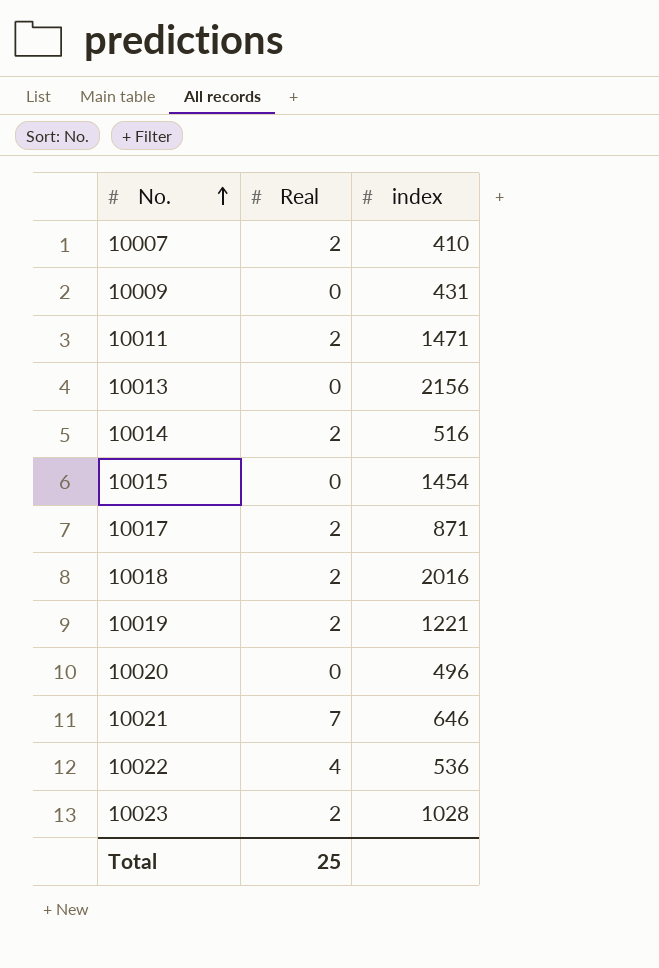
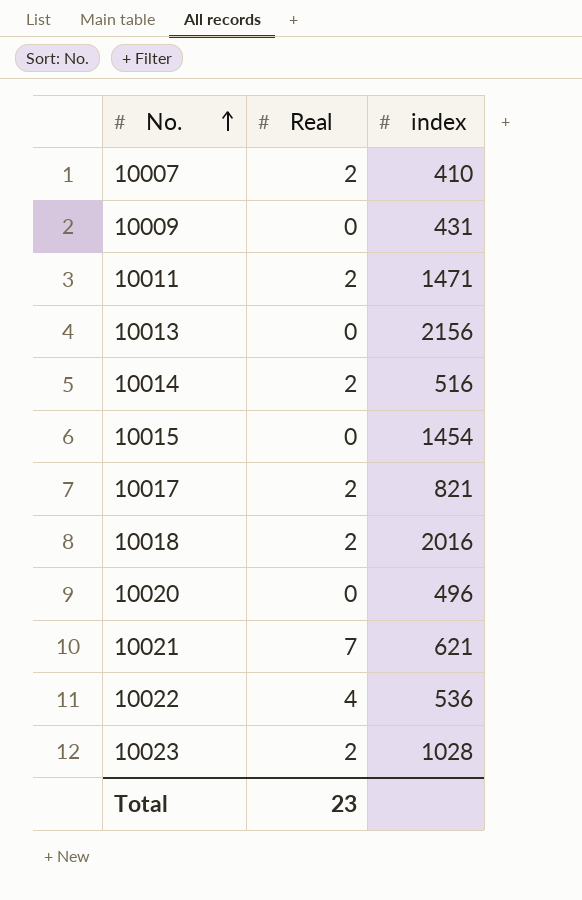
row 10019: 2 | 1221 -> none
10017 | index: 871 -> 821
10021 | index: 646 -> 621
Total | Real: 25 -> 23

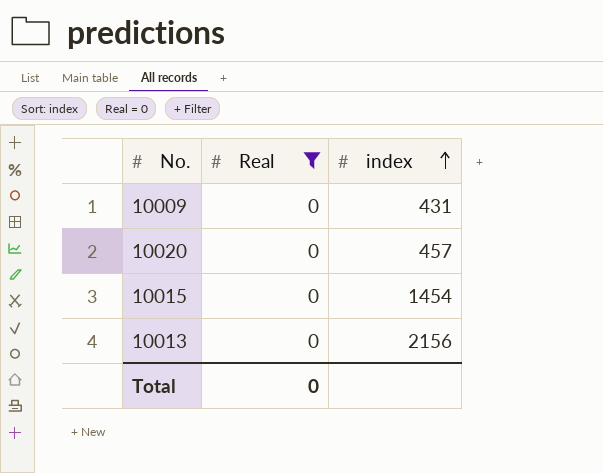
filter: none -> Real = 0
row order: No. ascending -> index ascending
10020 | index: 496 -> 457
Total | Real: 23 -> 0

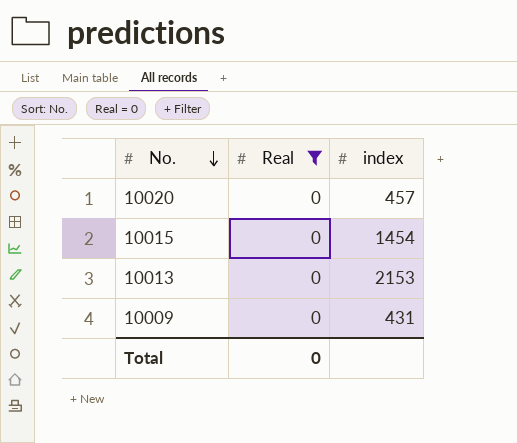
row order: index ascending -> No. descending
10013 | index: 2156 -> 2153

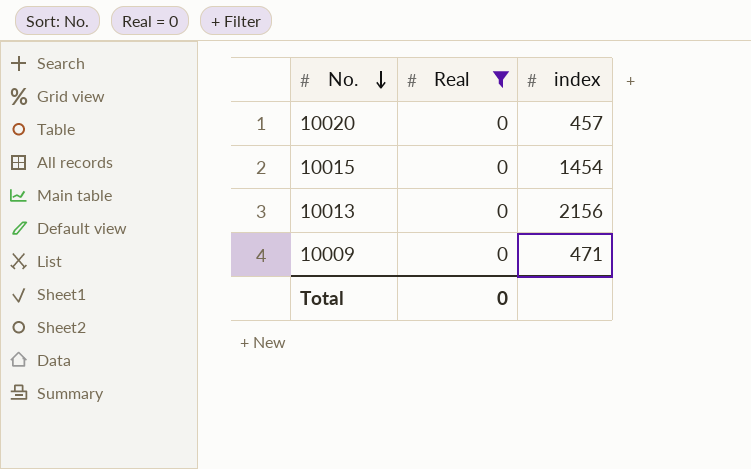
10013 | index: 2153 -> 2156
10009 | index: 431 -> 471

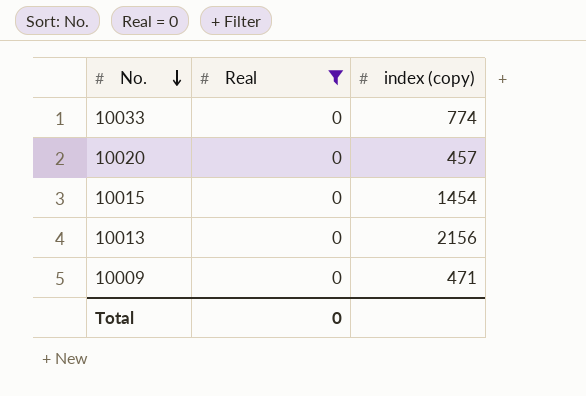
column name: index -> index (copy)
row 10033: none -> 0 | 774

